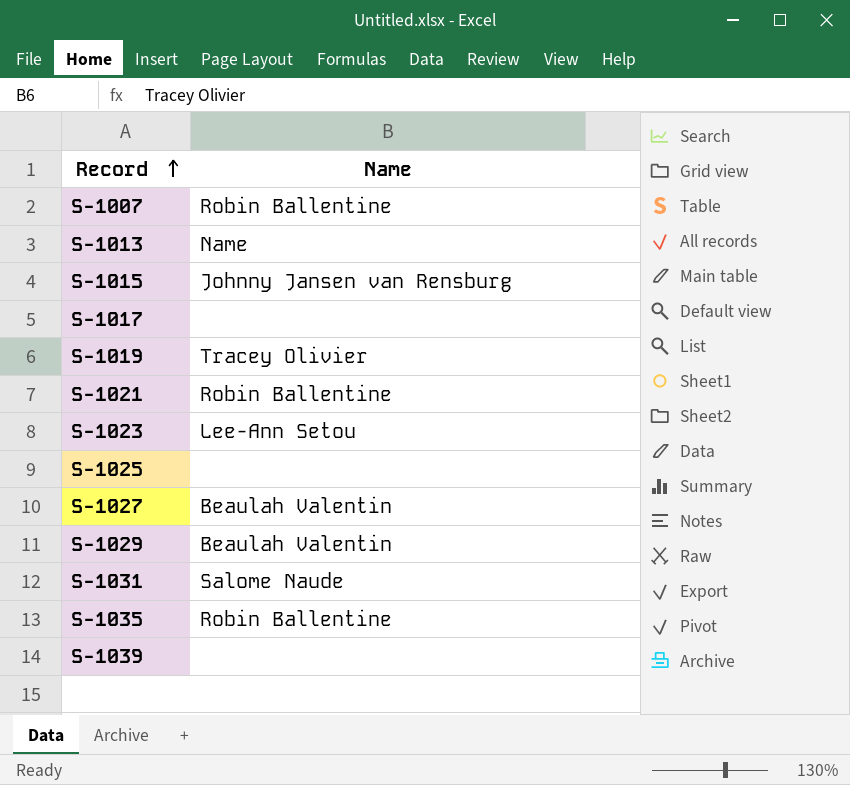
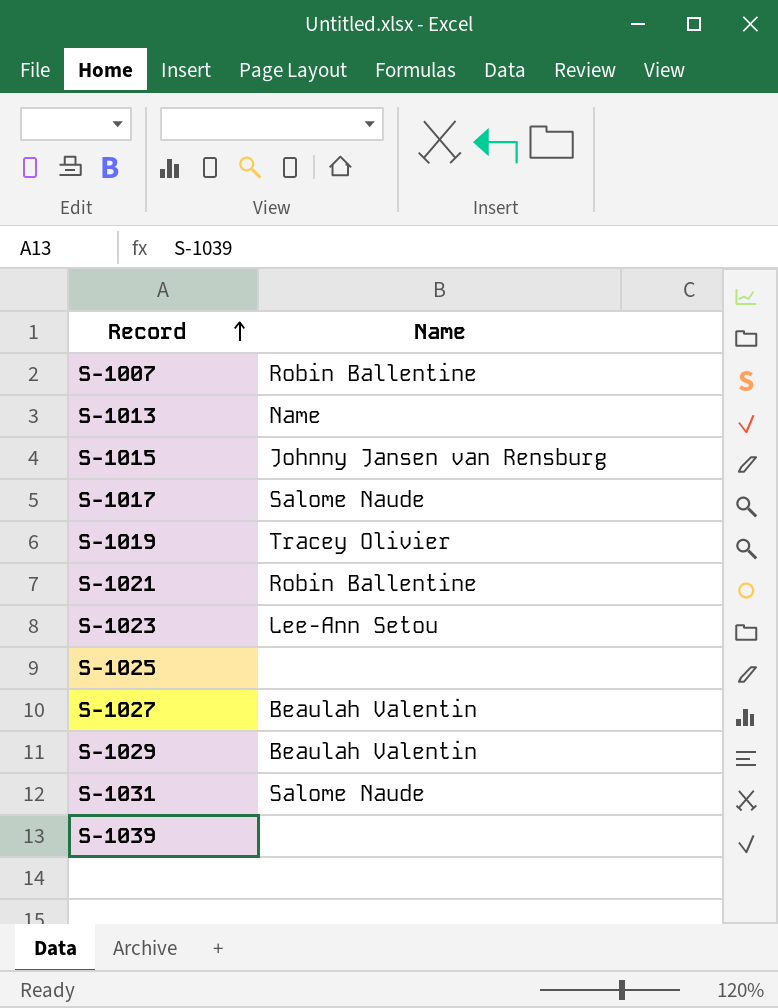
row S-1035: Robin Ballentine -> none
S-1017 | Name: none -> Salome Naude

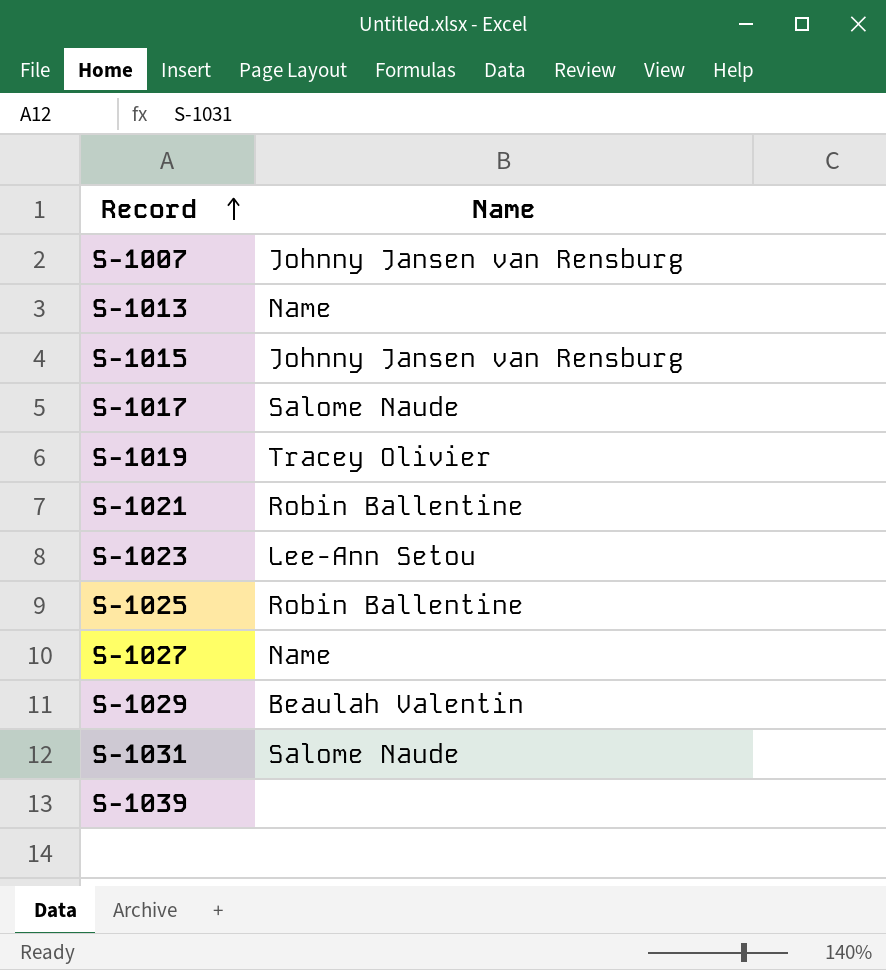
S-1007 | Name: Robin Ballentine -> Johnny Jansen van Rensburg
S-1025 | Name: none -> Robin Ballentine
S-1027 | Name: Beaulah Valentin -> Name

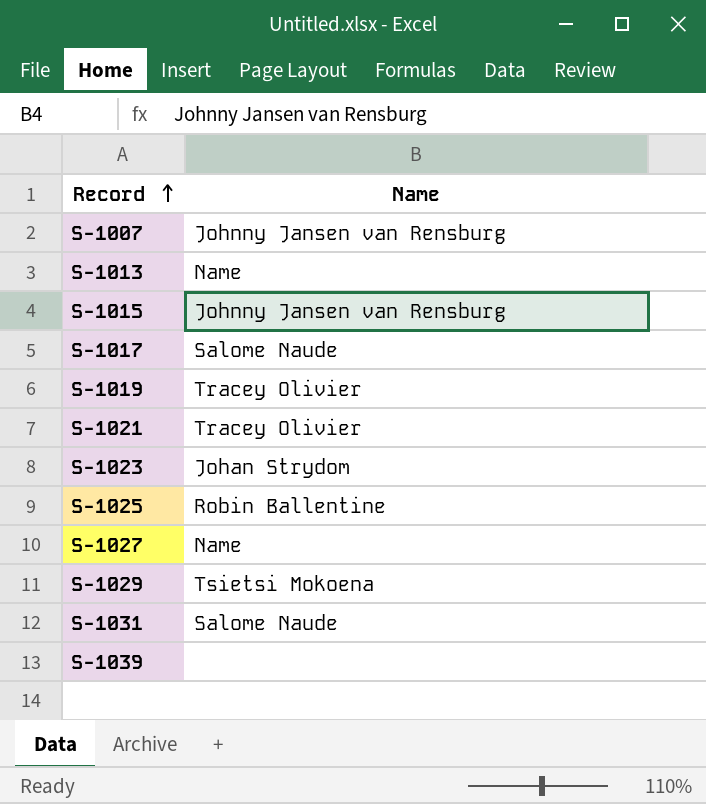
S-1021 | Name: Robin Ballentine -> Tracey Olivier
S-1023 | Name: Lee-Ann Setou -> Johan Strydom
S-1029 | Name: Beaulah Valentin -> Tsietsi Mokoena

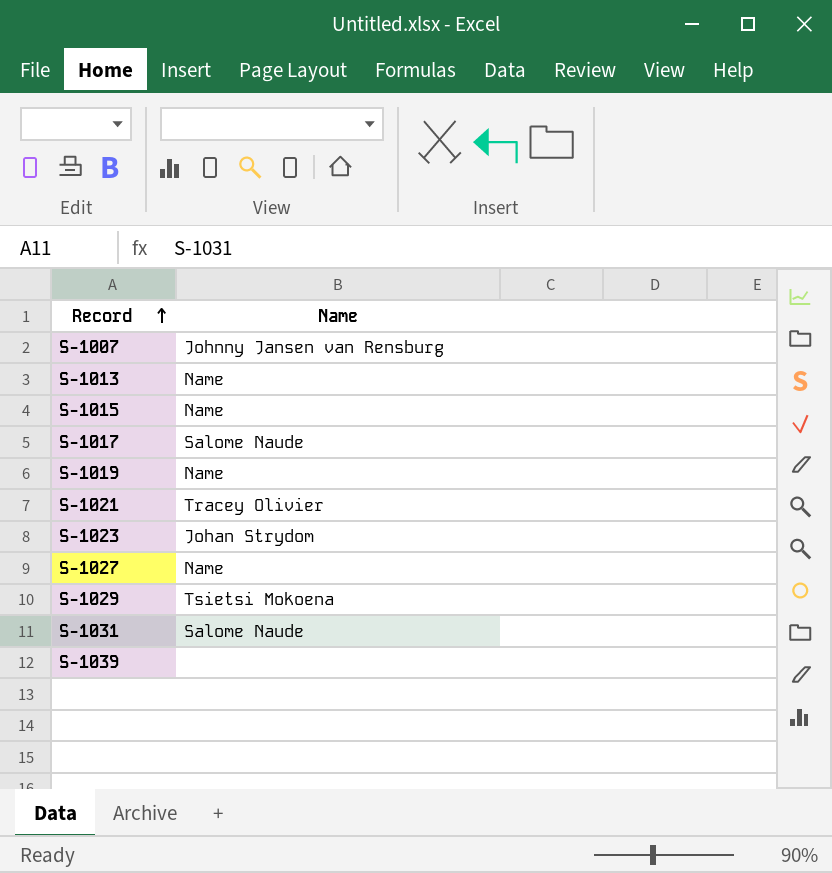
row S-1025: Robin Ballentine -> none
S-1015 | Name: Johnny Jansen van Rensburg -> Name
S-1019 | Name: Tracey Olivier -> Name

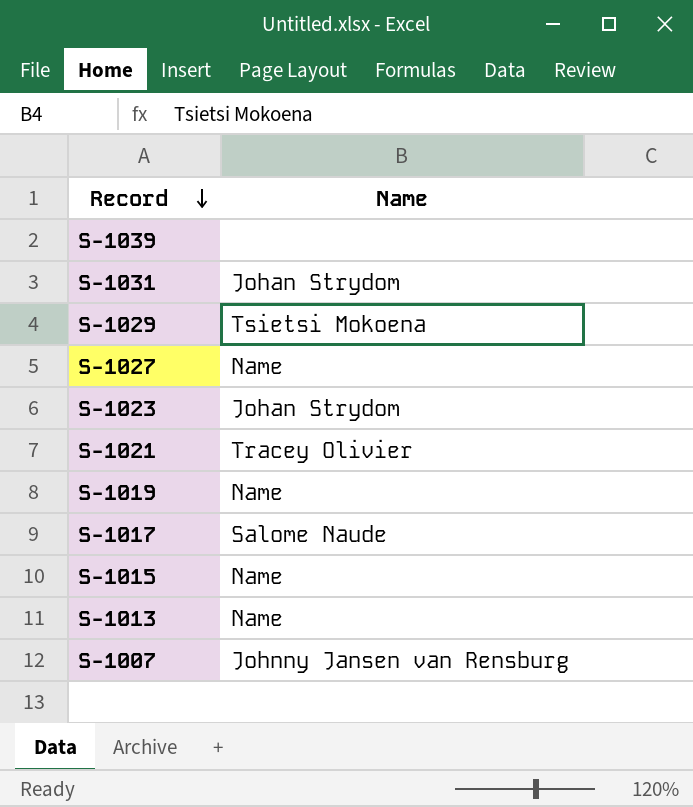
row order: Record ascending -> Record descending
S-1031 | Name: Salome Naude -> Johan Strydom

